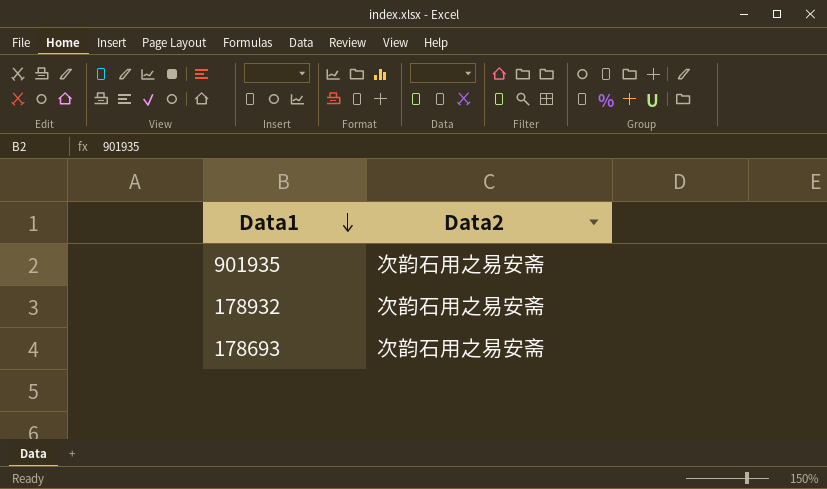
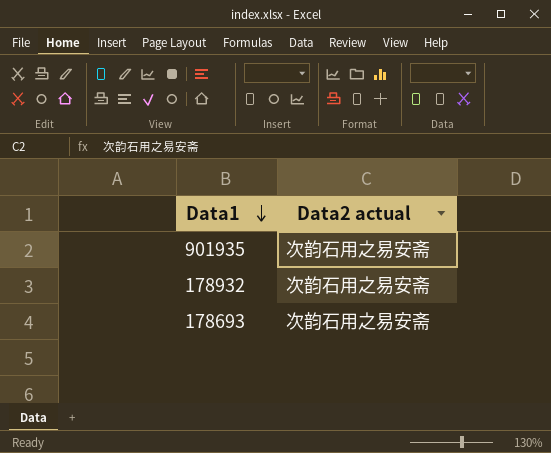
column name: Data2 -> Data2 actual

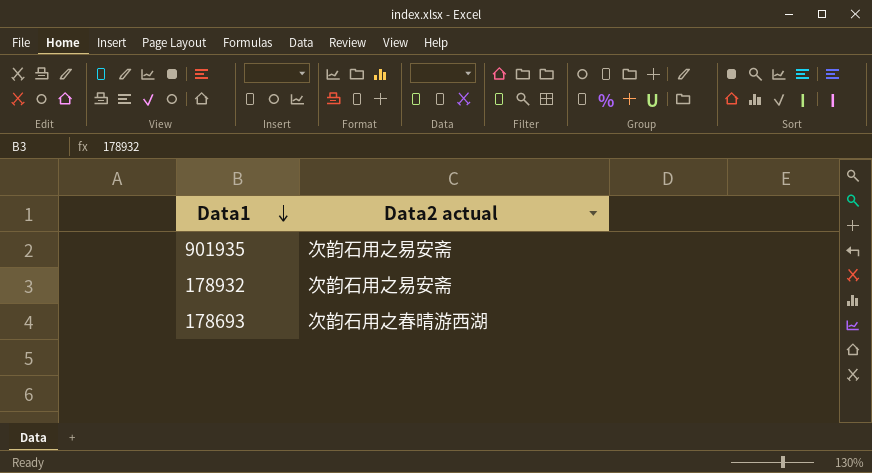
178693 | Data2 actual: 次韵石用之易安斋 -> 次韵石用之春晴游西湖

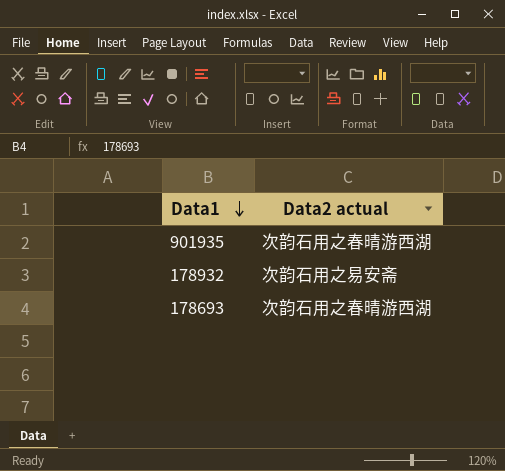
901935 | Data2 actual: 次韵石用之易安斋 -> 次韵石用之春晴游西湖

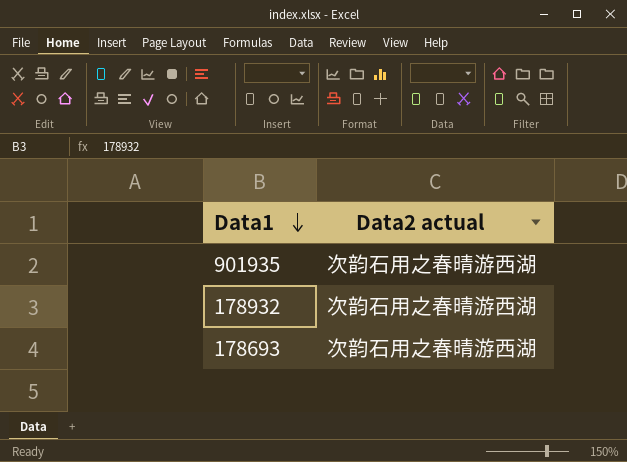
178932 | Data2 actual: 次韵石用之易安斋 -> 次韵石用之春晴游西湖

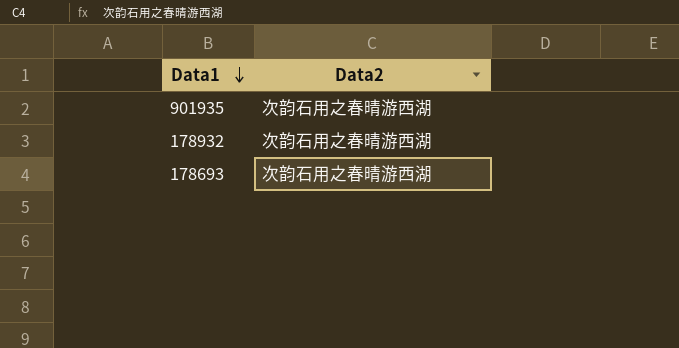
column name: Data2 actual -> Data2

